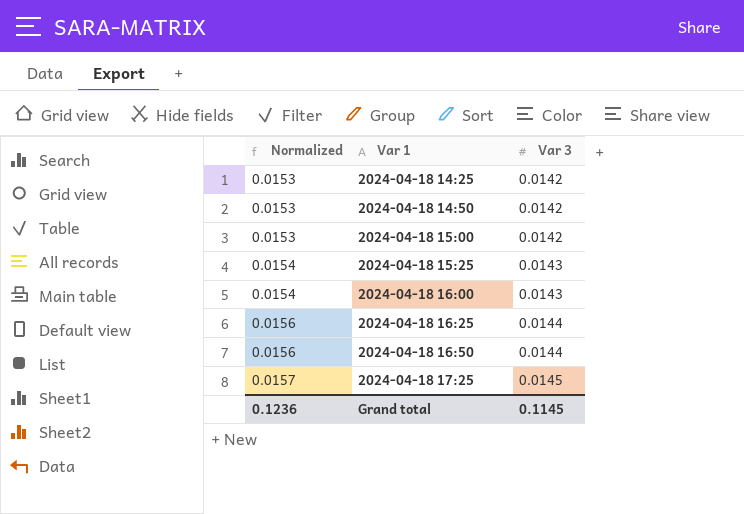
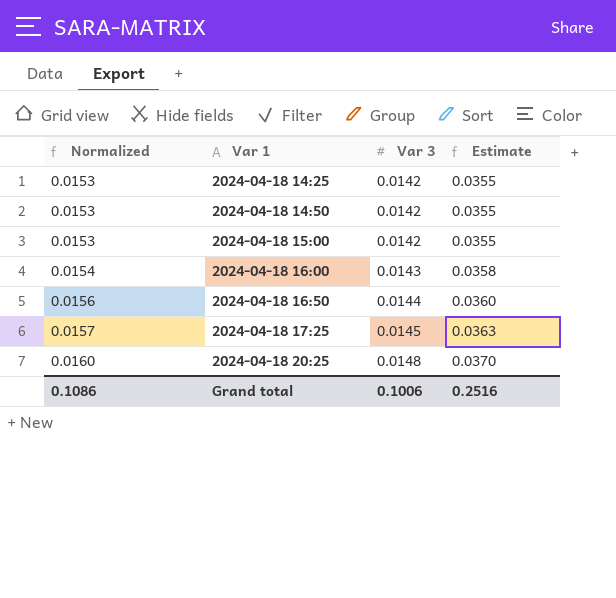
column Estimate | formula: none -> [Var 3] * 2.5
row 2024-04-18 15:25: 0.0154 | 0.0143 -> none
row 2024-04-18 16:25: 0.0156 | 0.0144 -> none
row 2024-04-18 20:25: none -> 0.0160 | 0.0148 | 0.0370
Grand total | Normalized: 0.1236 -> 0.1086
Grand total | Var 3: 0.1145 -> 0.1006

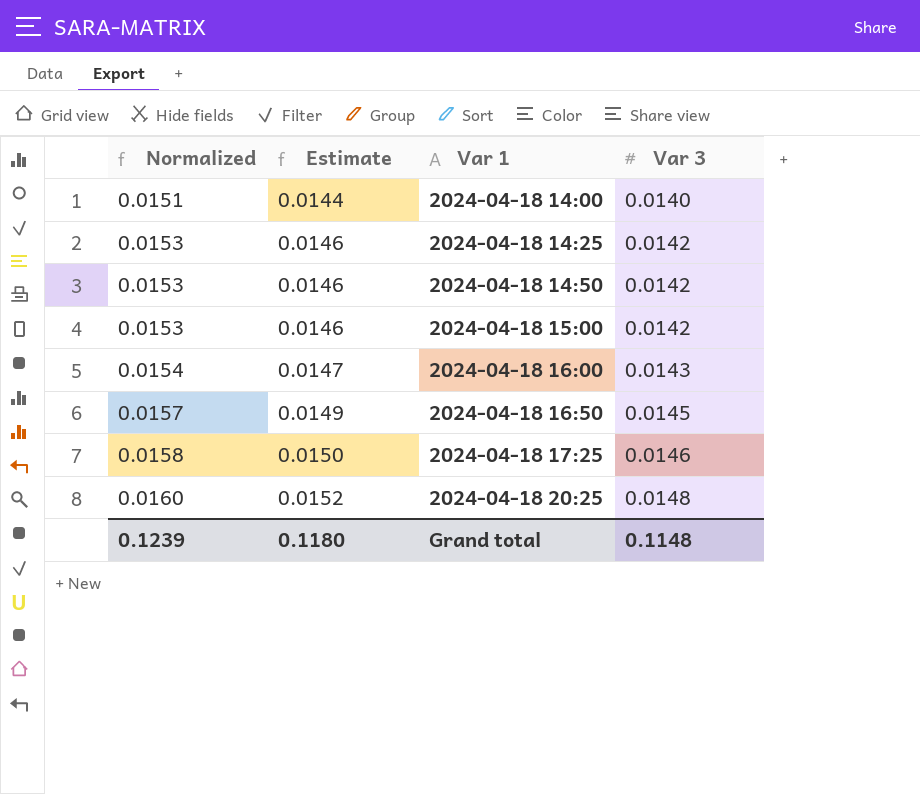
column Estimate | formula: [Var 3] * 2.5 -> [Var 3] * 1.03
column Estimate | position: 4 -> 2
row 2024-04-18 14:00: none -> 0.0151 | 0.0144 | 0.0140
2024-04-18 16:50 | Normalized: 0.0156 -> 0.0157
2024-04-18 16:50 | Var 3: 0.0144 -> 0.0145
2024-04-18 17:25 | Normalized: 0.0157 -> 0.0158
2024-04-18 17:25 | Var 3: 0.0145 -> 0.0146
Grand total | Normalized: 0.1086 -> 0.1239
Grand total | Estimate: 0.2516 -> 0.1180
Grand total | Var 3: 0.1006 -> 0.1148

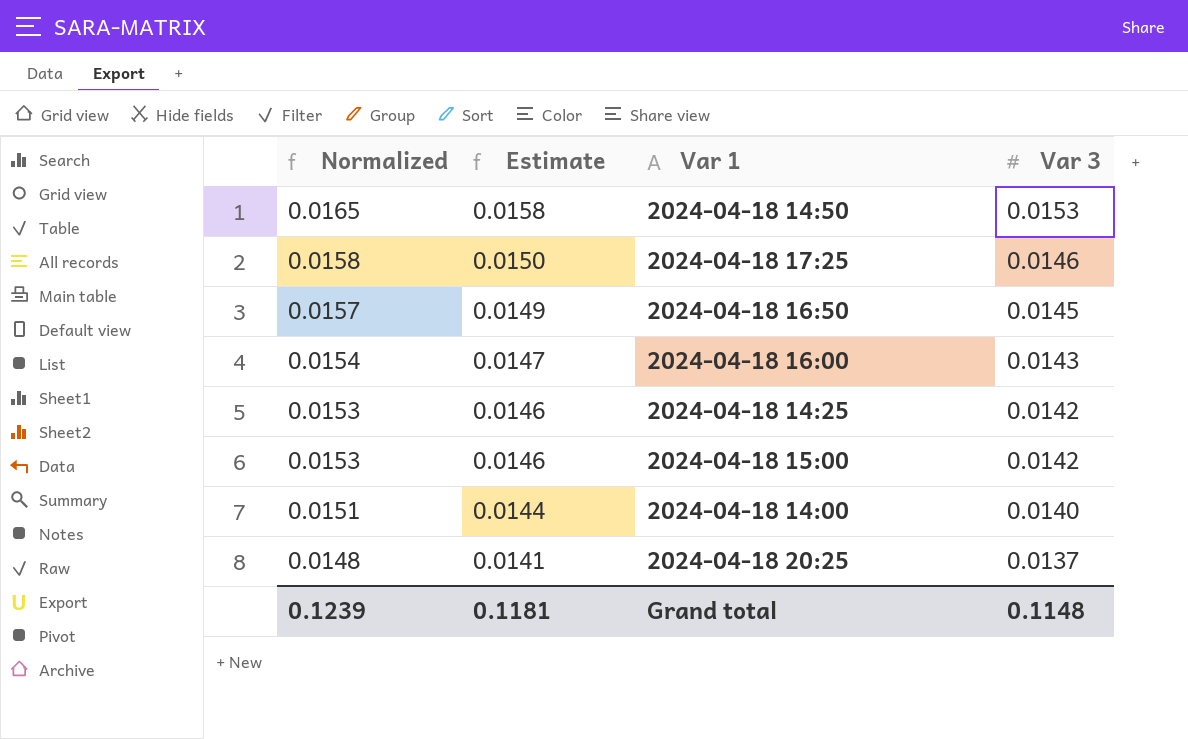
row order: Normalized ascending -> Normalized descending
2024-04-18 14:50 | Normalized: 0.0153 -> 0.0165
2024-04-18 14:50 | Estimate: 0.0146 -> 0.0158
2024-04-18 14:50 | Var 3: 0.0142 -> 0.0153
2024-04-18 20:25 | Normalized: 0.0160 -> 0.0148
2024-04-18 20:25 | Estimate: 0.0152 -> 0.0141
2024-04-18 20:25 | Var 3: 0.0148 -> 0.0137
Grand total | Estimate: 0.1180 -> 0.1181

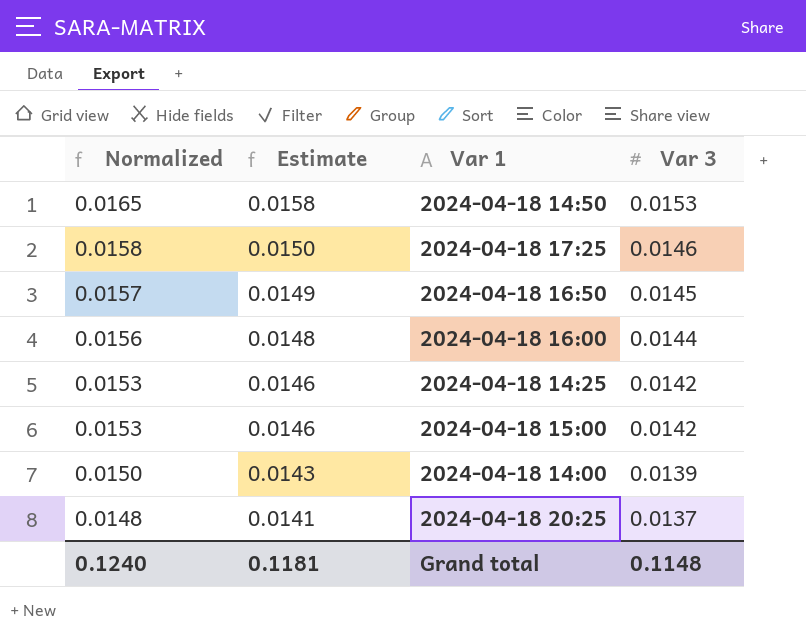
2024-04-18 16:00 | Normalized: 0.0154 -> 0.0156
2024-04-18 16:00 | Estimate: 0.0147 -> 0.0148
2024-04-18 16:00 | Var 3: 0.0143 -> 0.0144
2024-04-18 14:00 | Normalized: 0.0151 -> 0.0150
2024-04-18 14:00 | Estimate: 0.0144 -> 0.0143
2024-04-18 14:00 | Var 3: 0.0140 -> 0.0139
Grand total | Normalized: 0.1239 -> 0.1240

